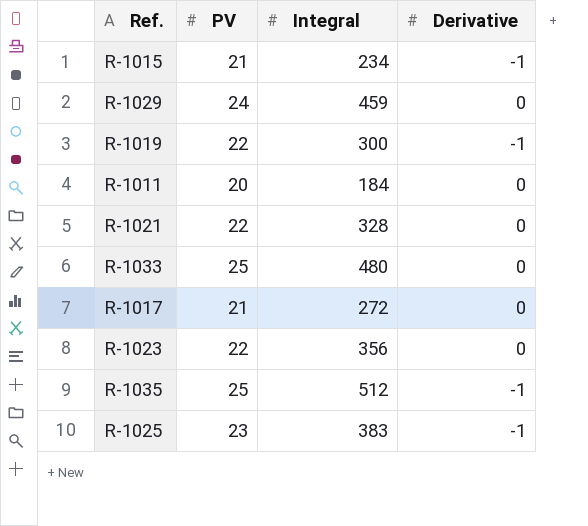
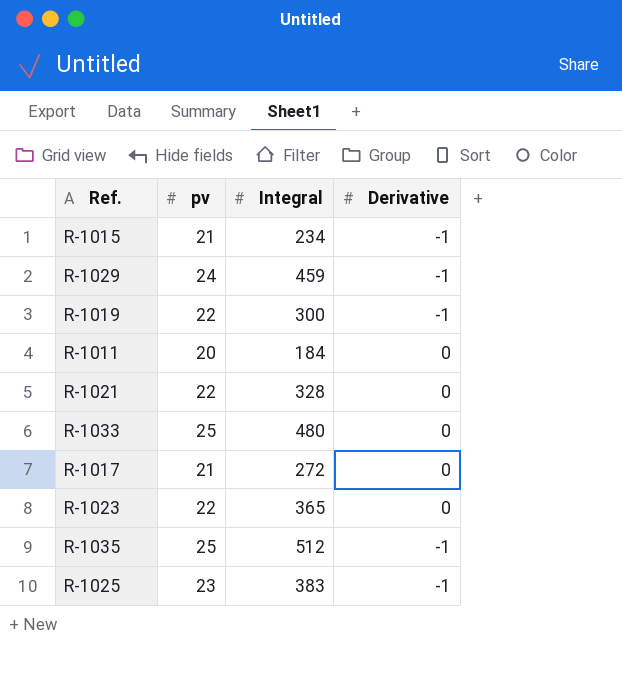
column name: PV -> pv
R-1029 | Derivative: 0 -> -1
R-1023 | Integral: 356 -> 365

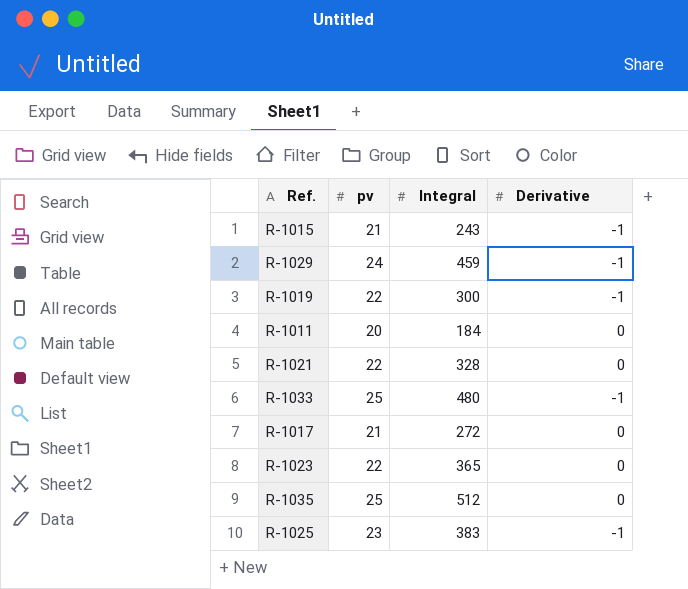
R-1015 | Integral: 234 -> 243
R-1033 | Derivative: 0 -> -1
R-1035 | Derivative: -1 -> 0

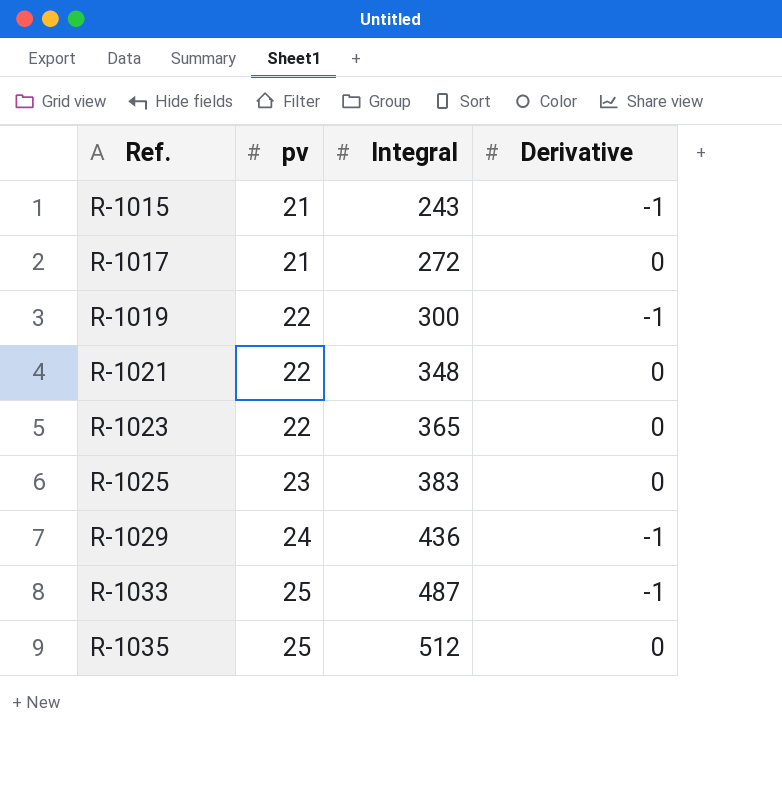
row order: none -> Ref. ascending
row R-1011: 20 | 184 | 0 -> none
R-1021 | Integral: 328 -> 348
R-1025 | Derivative: -1 -> 0
R-1029 | Integral: 459 -> 436
R-1033 | Integral: 480 -> 487

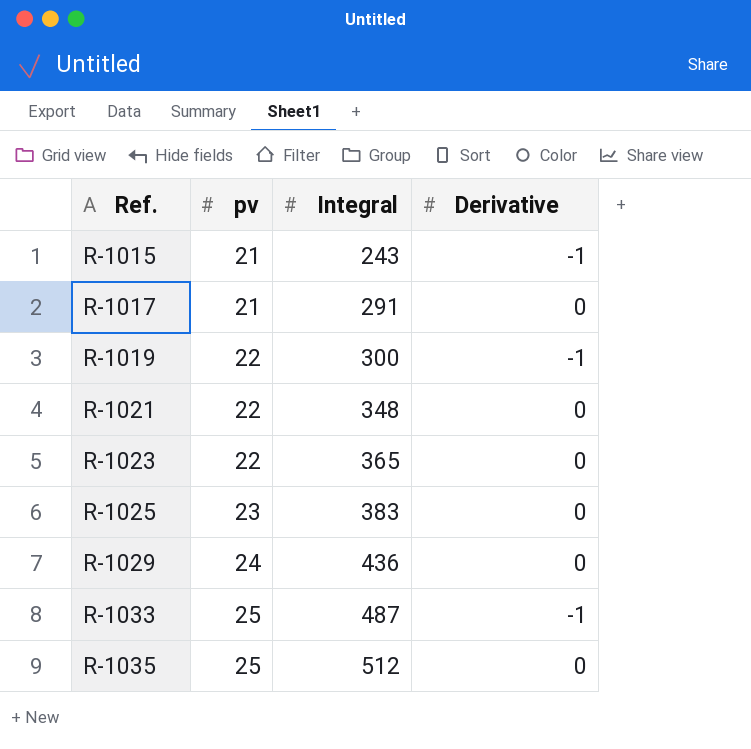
R-1017 | Integral: 272 -> 291
R-1029 | Derivative: -1 -> 0

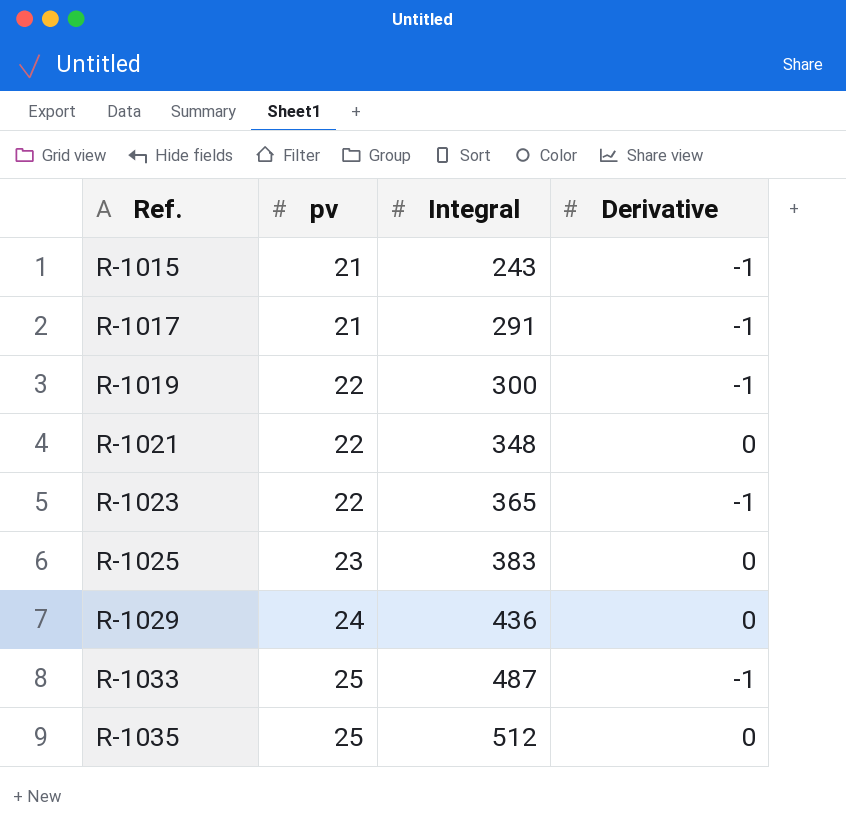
R-1017 | Derivative: 0 -> -1
R-1023 | Derivative: 0 -> -1

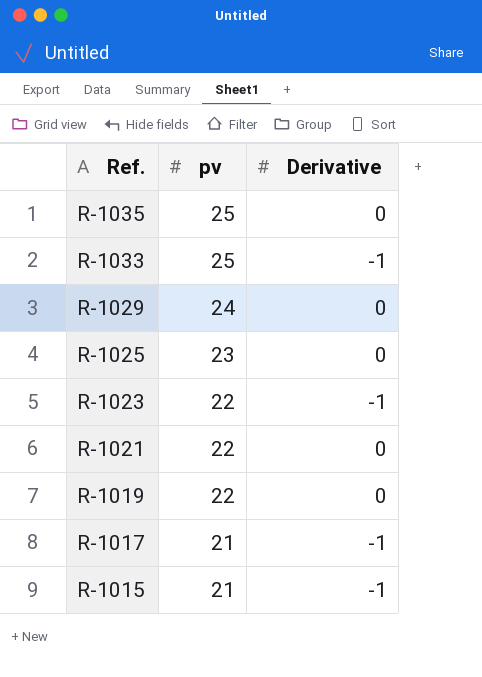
row order: Ref. ascending -> Ref. descending
column Integral | position: 3 -> none
R-1019 | Derivative: -1 -> 0

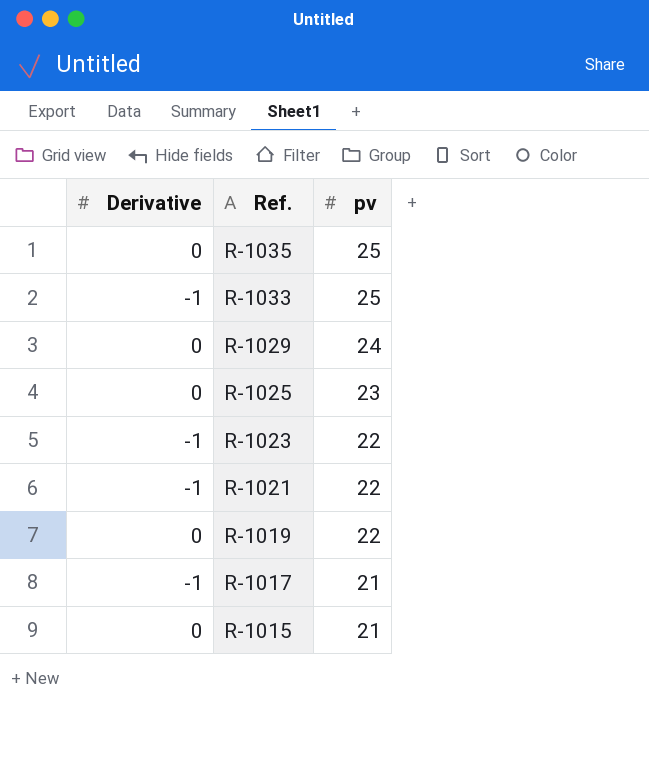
column Derivative | position: 3 -> 1
R-1021 | Derivative: 0 -> -1
R-1015 | Derivative: -1 -> 0

